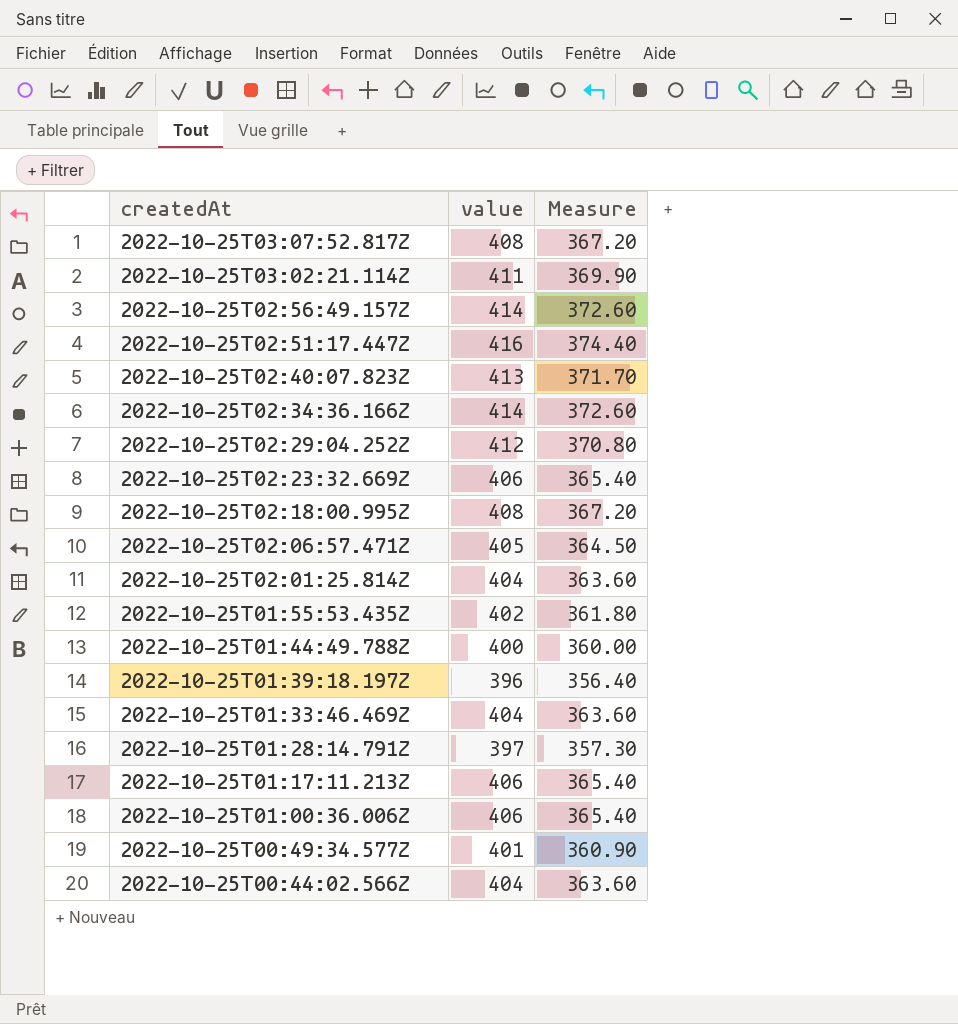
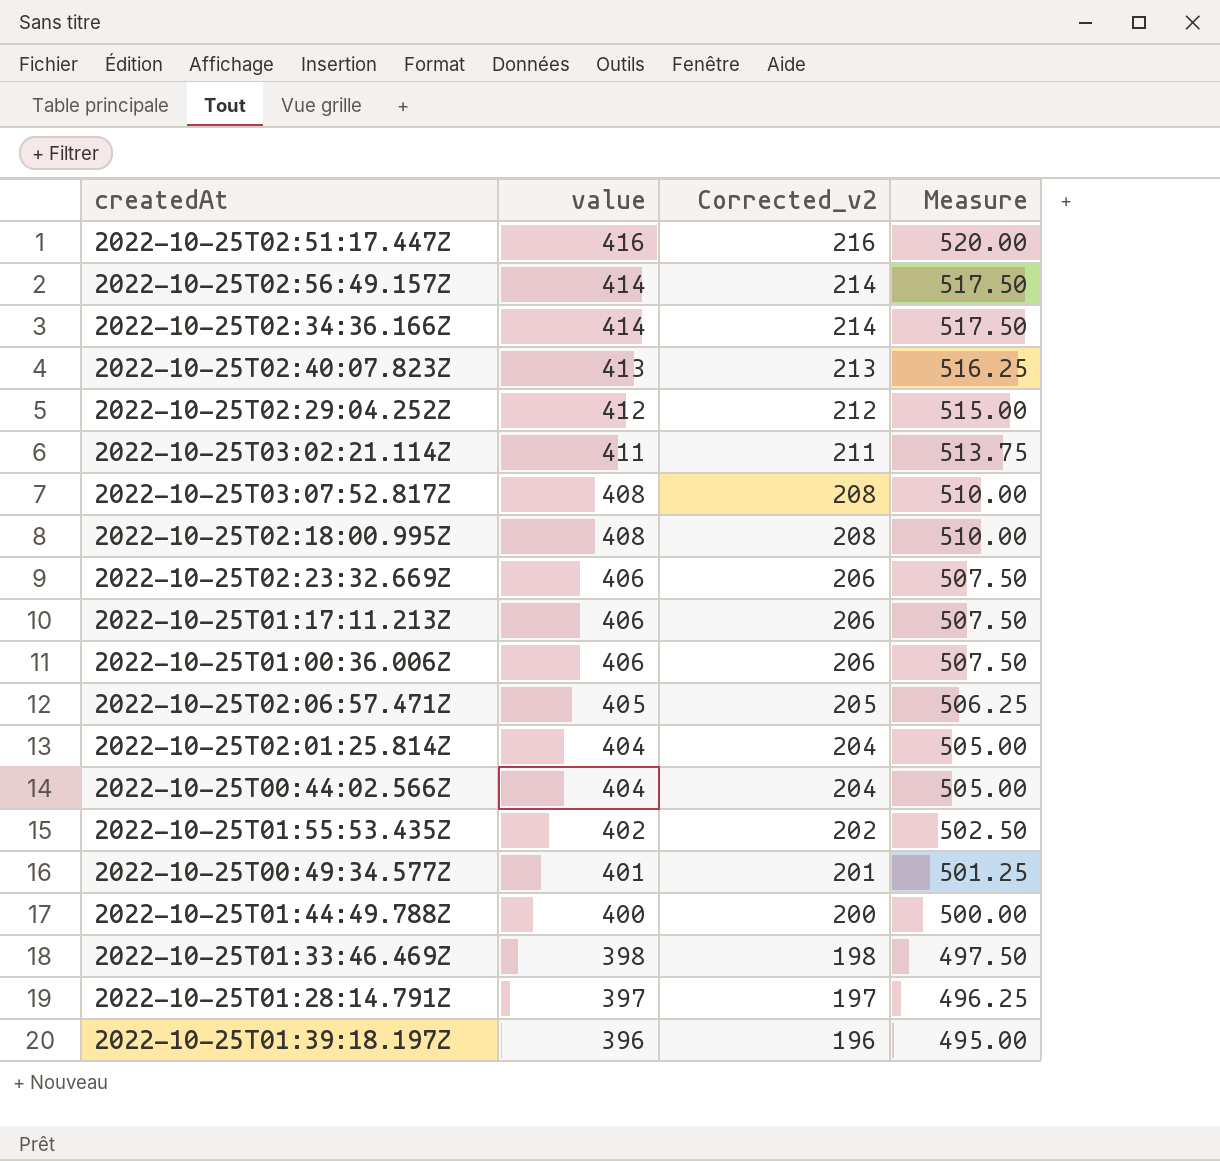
row order: createdAt descending -> value descending
column Corrected_v2 | formula: none -> [value] - 200
column Measure | formula: [value] * 0.9 -> [value] * 1.25
2022-10-25T01:33:46.469Z | value: 404 -> 398

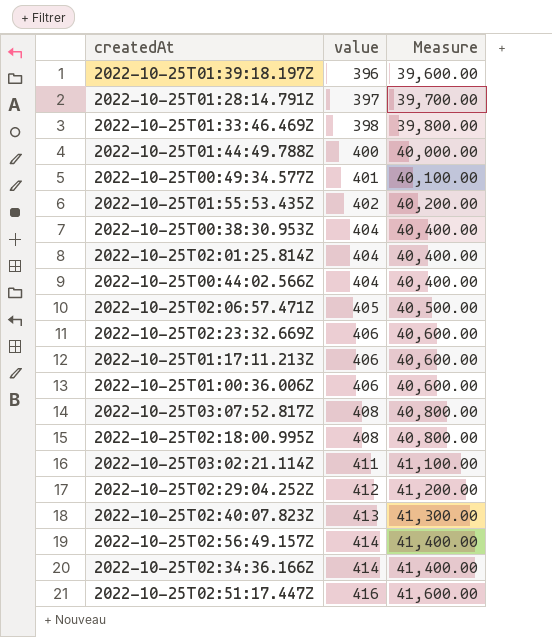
row order: value descending -> value ascending
column Corrected_v2 | formula: [value] - 200 -> none
column Measure | formula: [value] * 1.25 -> [value] * 100
row 2022-10-25T00:38:30.953Z: none -> 404 | 40,400.00

